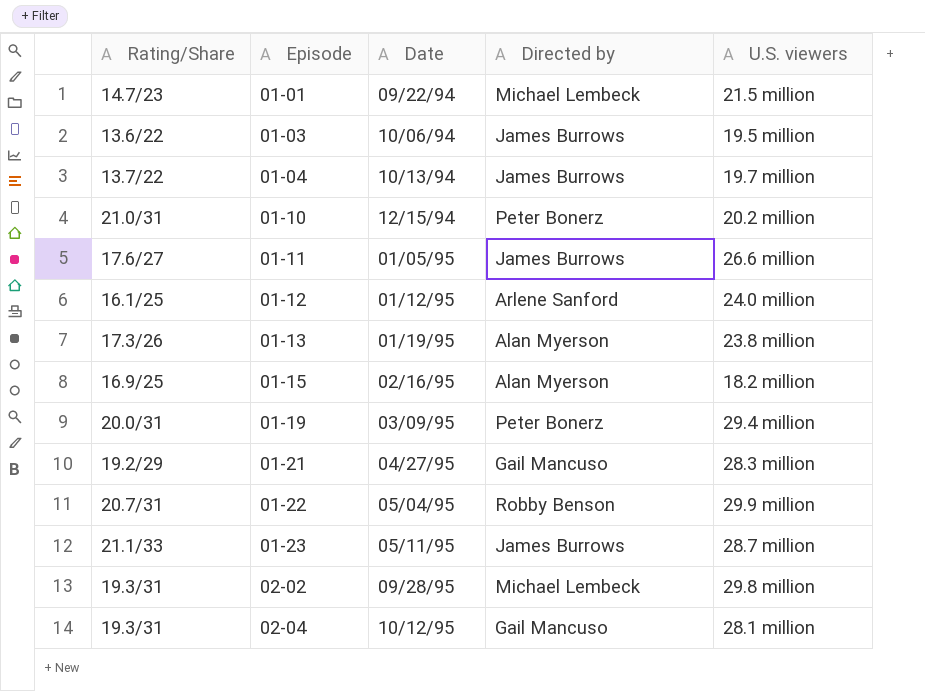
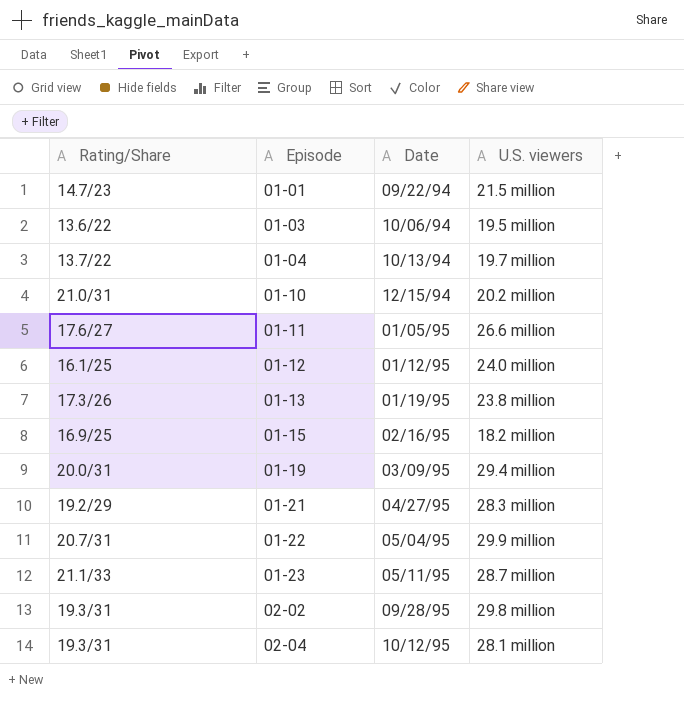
column Directed by | position: 4 -> none

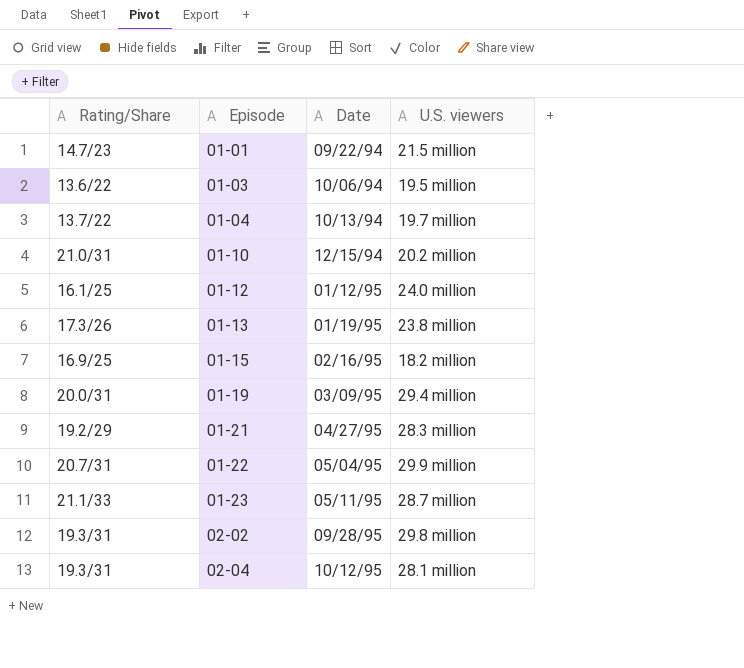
row 01-11: 17.6/27 | 01/05/95 | 26.6 million -> none

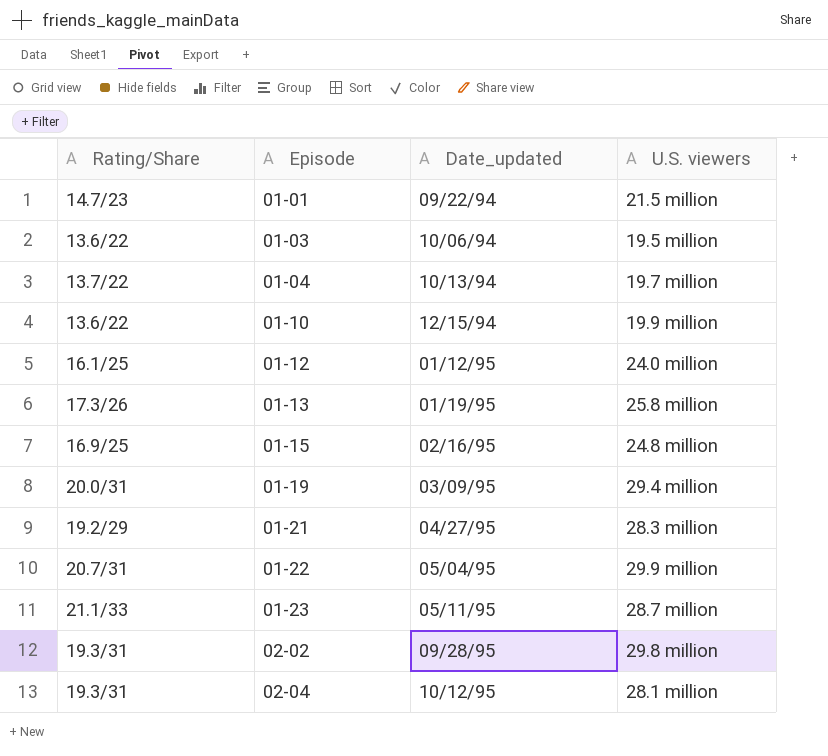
column name: Date -> Date_updated
01-10 | Rating/Share: 21.0/31 -> 13.6/22
01-10 | U.S. viewers: 20.2 million -> 19.9 million
01-13 | U.S. viewers: 23.8 million -> 25.8 million
01-15 | U.S. viewers: 18.2 million -> 24.8 million

